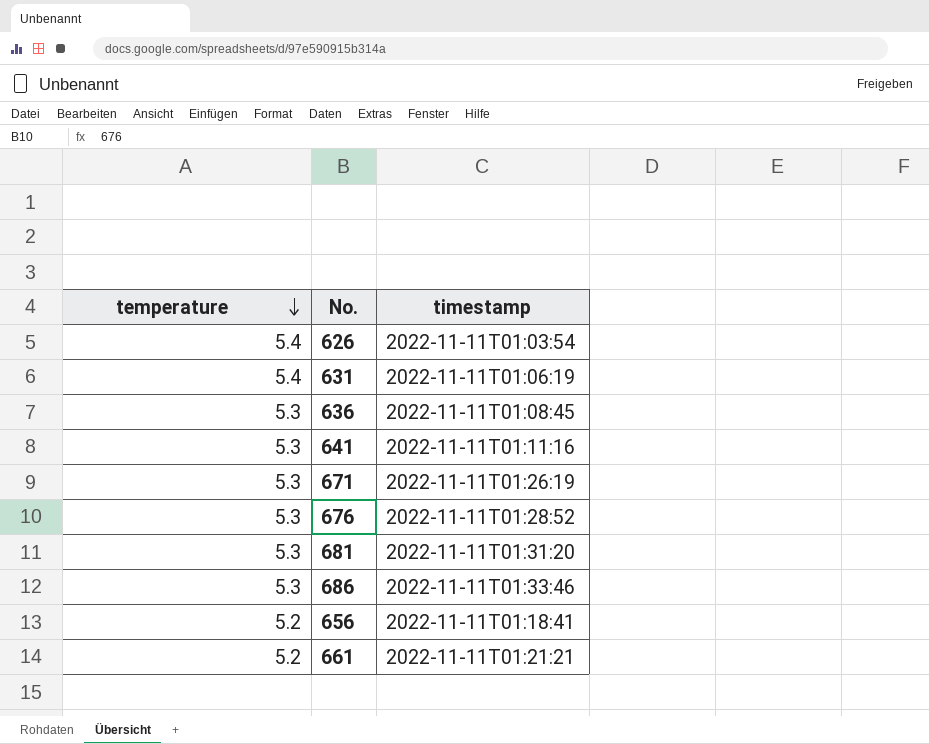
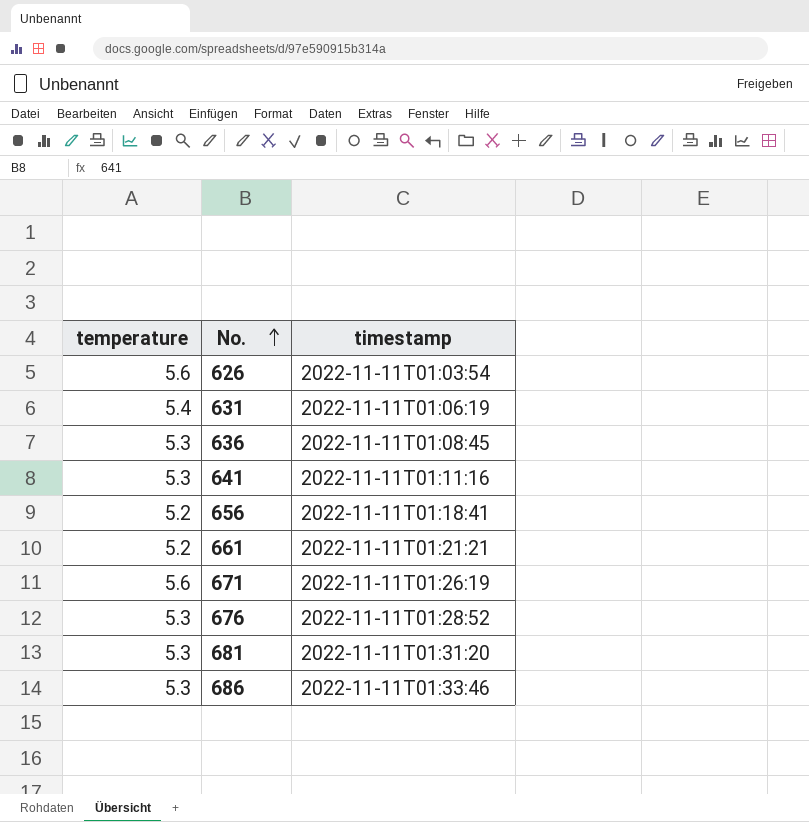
row order: temperature descending -> No. ascending
626 | temperature: 5.4 -> 5.6
671 | temperature: 5.3 -> 5.6

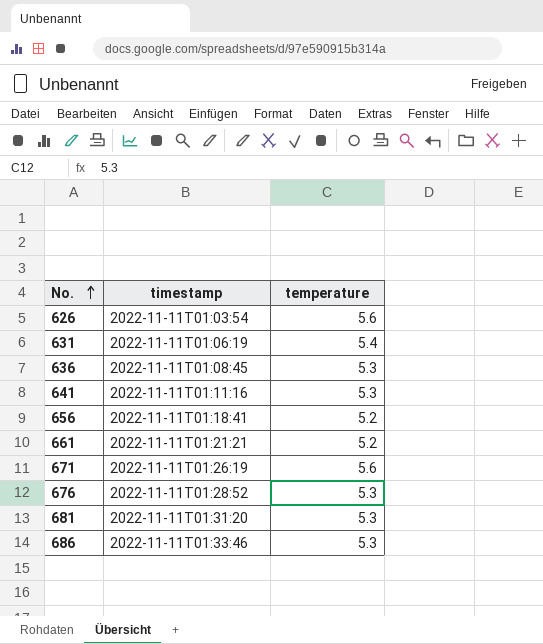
column temperature | position: 1 -> 3

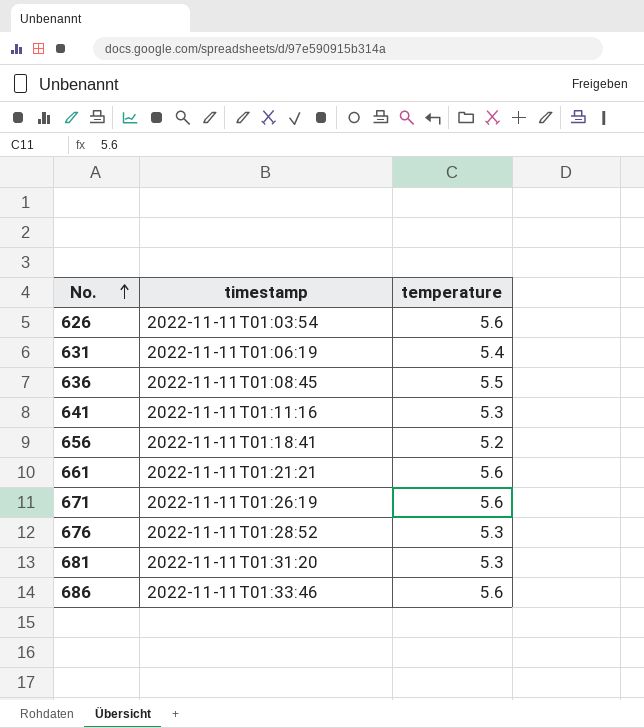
636 | temperature: 5.3 -> 5.5
661 | temperature: 5.2 -> 5.6
686 | temperature: 5.3 -> 5.6

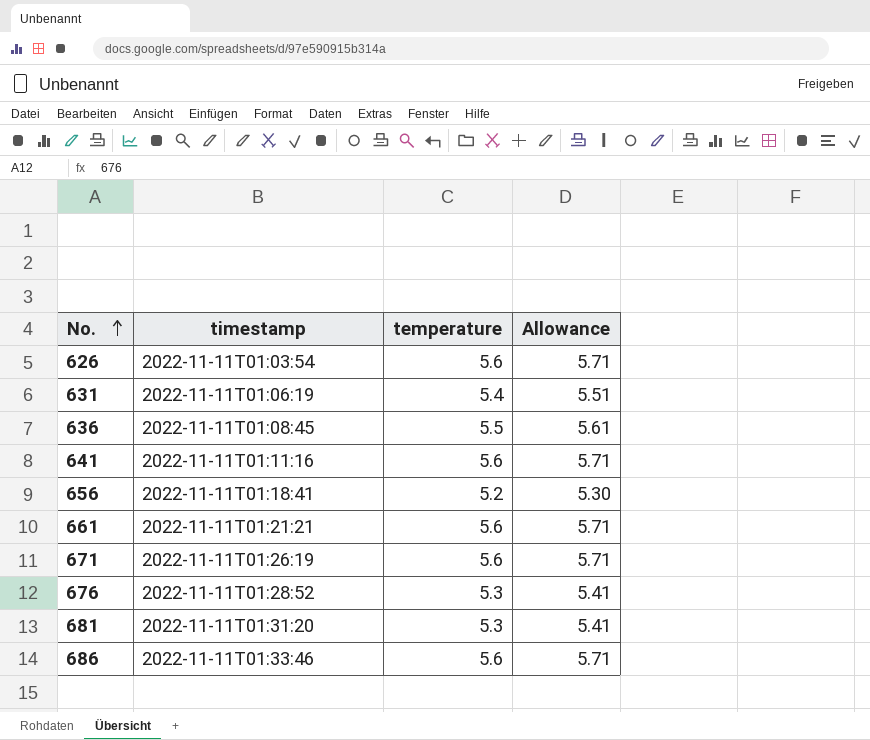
column Allowance | formula: none -> [temperature] * 1.02
641 | temperature: 5.3 -> 5.6

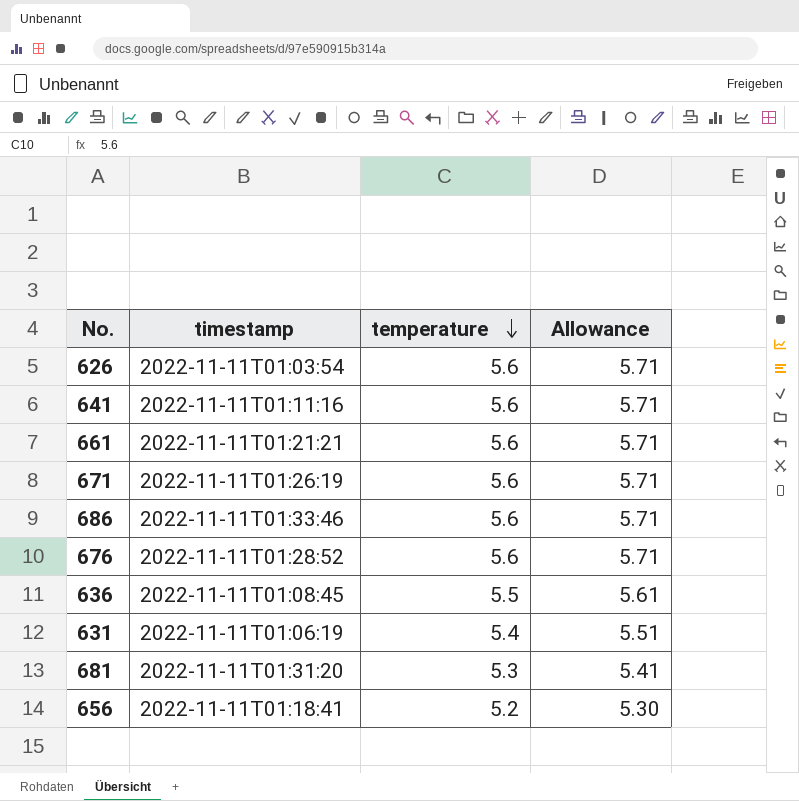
row order: No. ascending -> temperature descending
676 | temperature: 5.3 -> 5.6
676 | Allowance: 5.41 -> 5.71

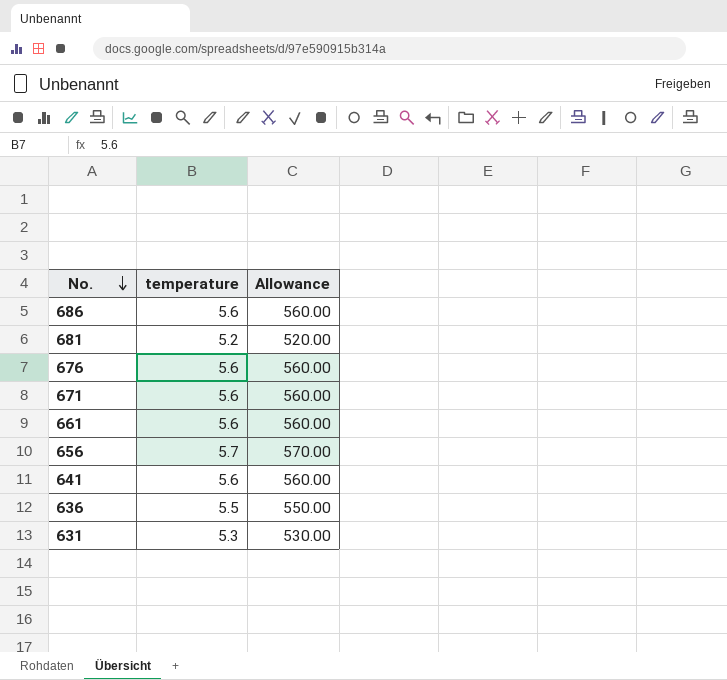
row order: temperature descending -> No. descending
column timestamp | position: 2 -> none
column Allowance | formula: [temperature] * 1.02 -> [temperature] * 100
row 626: 2022-11-11T01:03:54 | 5.6 | 5.71 -> none
681 | temperature: 5.3 -> 5.2
656 | temperature: 5.2 -> 5.7
631 | temperature: 5.4 -> 5.3

